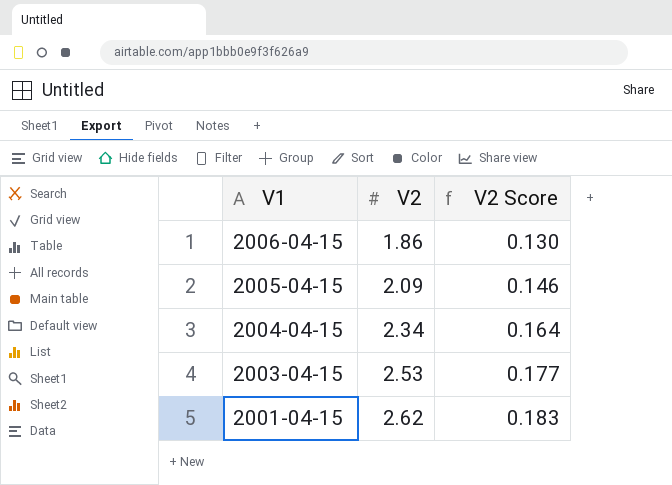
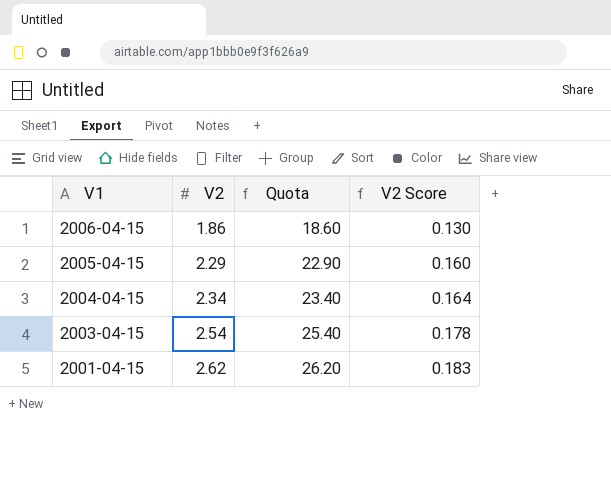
column Quota | formula: none -> [V2] * 10
2005-04-15 | V2: 2.09 -> 2.29
2005-04-15 | V2 Score: 0.146 -> 0.160
2003-04-15 | V2: 2.53 -> 2.54
2003-04-15 | V2 Score: 0.177 -> 0.178

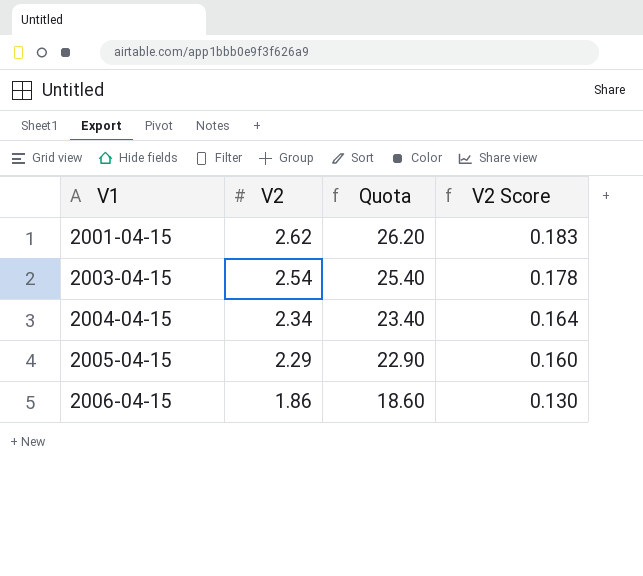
row order: V1 descending -> V1 ascending

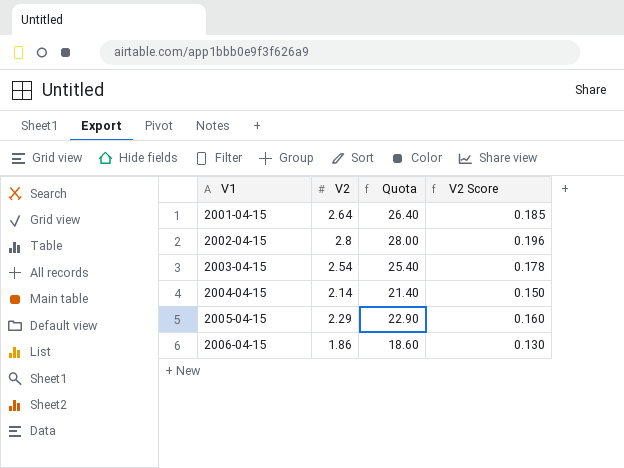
2001-04-15 | V2: 2.62 -> 2.64
2001-04-15 | Quota: 26.20 -> 26.40
2001-04-15 | V2 Score: 0.183 -> 0.185
row 2002-04-15: none -> 2.8 | 28.00 | 0.196
2004-04-15 | V2: 2.34 -> 2.14
2004-04-15 | Quota: 23.40 -> 21.40
2004-04-15 | V2 Score: 0.164 -> 0.150

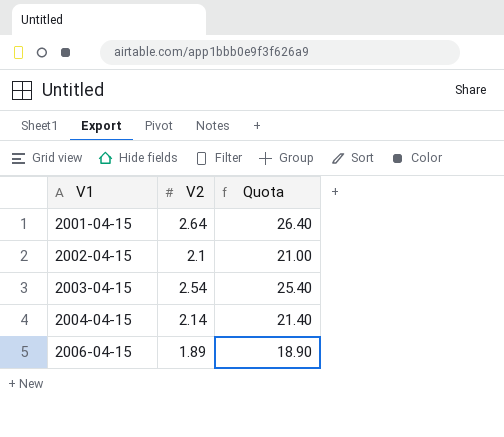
column V2 Score | formula: [V2] * 0.07 -> none
row 2005-04-15: 2.29 | 22.90 | 0.160 -> none
2002-04-15 | V2: 2.8 -> 2.1
2002-04-15 | Quota: 28.00 -> 21.00
2006-04-15 | V2: 1.86 -> 1.89
2006-04-15 | Quota: 18.60 -> 18.90

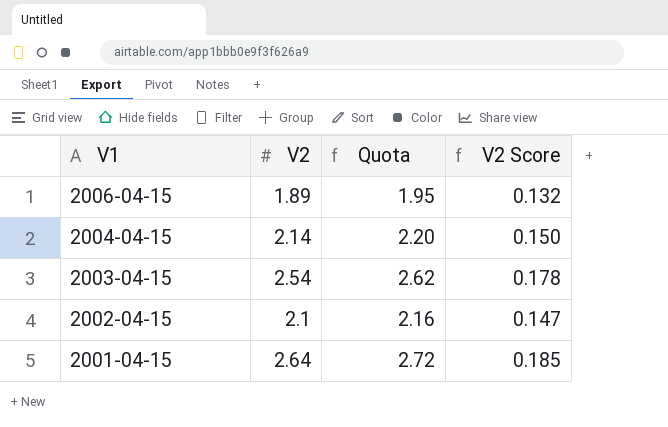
row order: V1 ascending -> V1 descending
column Quota | formula: [V2] * 10 -> [V2] * 1.03
column V2 Score | formula: none -> [V2] * 0.07

